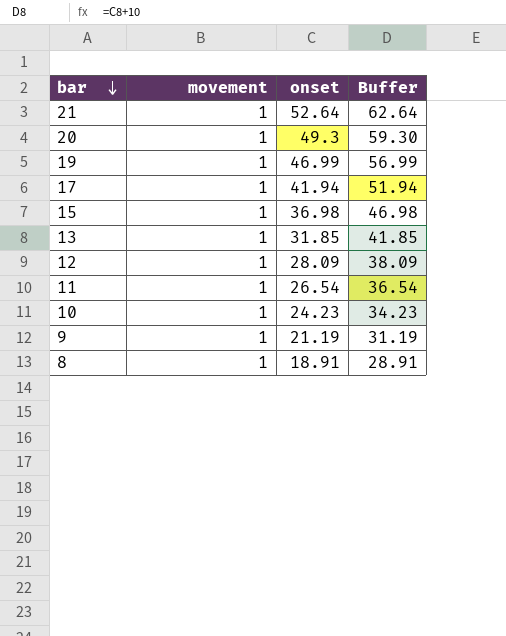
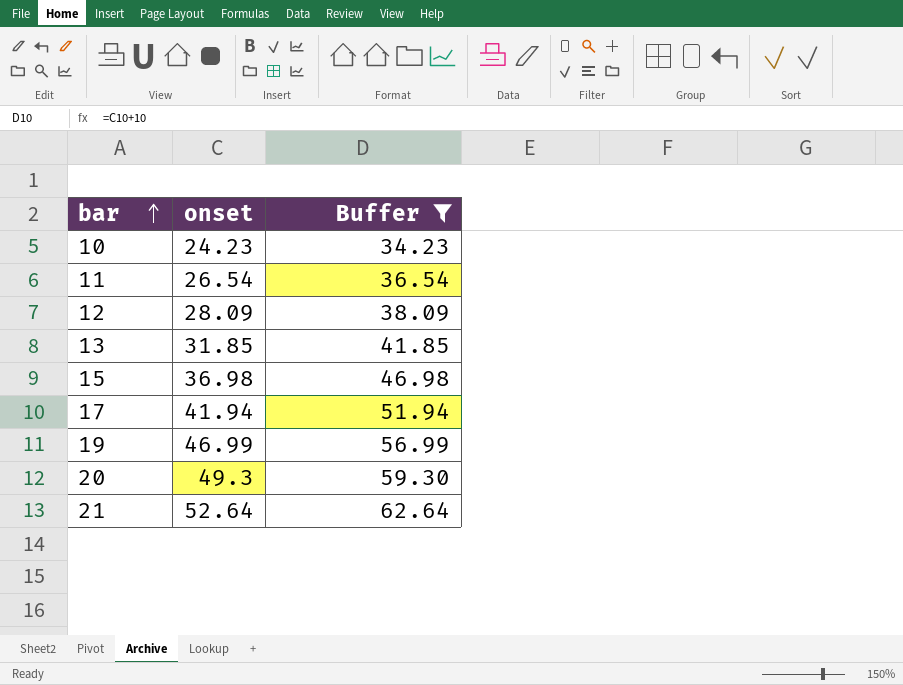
filter: none -> Buffer >= 34.23
row order: bar descending -> bar ascending
column movement | position: 2 -> none

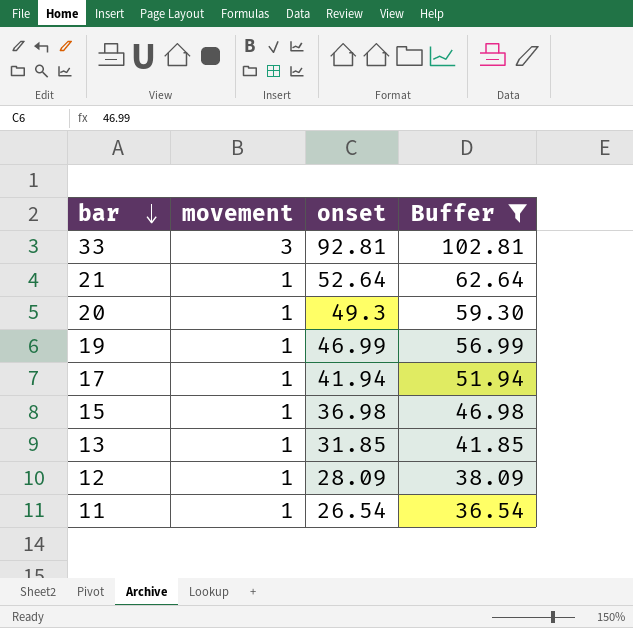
row order: bar ascending -> bar descending
column movement | position: none -> 2
row 10: 24.23 | 34.23 -> none
row 33: none -> 3 | 92.81 | 102.81

